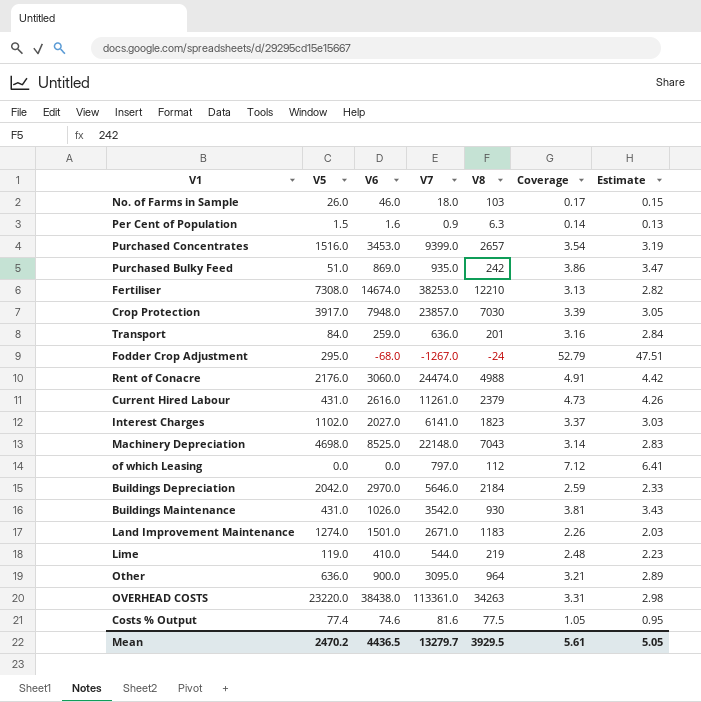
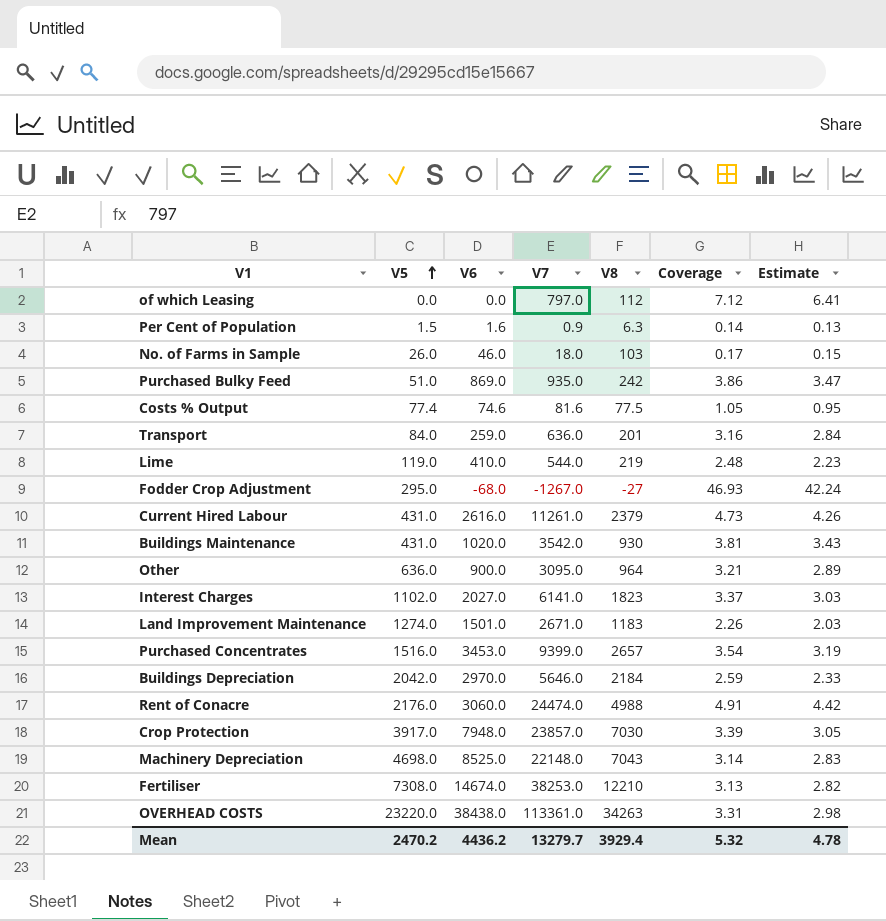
row order: none -> V5 ascending
Fodder Crop Adjustment | V8: -24 -> -27
Fodder Crop Adjustment | Coverage: 52.79 -> 46.93
Fodder Crop Adjustment | Estimate: 47.51 -> 42.24
Buildings Maintenance | V6: 1026.0 -> 1020.0
Mean | V6: 4436.5 -> 4436.2
Mean | V8: 3929.5 -> 3929.4
Mean | Coverage: 5.61 -> 5.32
Mean | Estimate: 5.05 -> 4.78

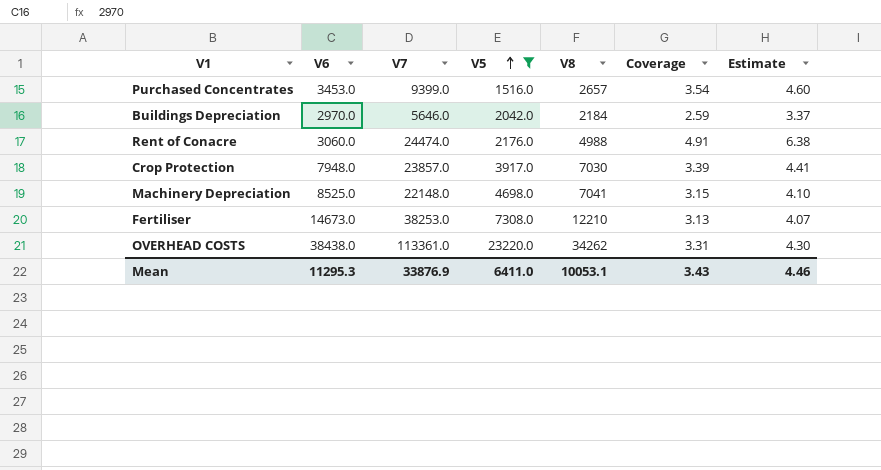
filter: none -> V5 >= 1516.0
column V5 | position: 2 -> 4
column Estimate | formula: [Coverage] * 0.9 -> [Coverage] * 1.3
Machinery Depreciation | V8: 7043 -> 7041
Machinery Depreciation | Coverage: 3.14 -> 3.15
Fertiliser | V6: 14674.0 -> 14673.0
OVERHEAD COSTS | V8: 34263 -> 34262
Mean | V6: 4436.2 -> 11295.3
Mean | V7: 13279.7 -> 33876.9
Mean | V5: 2470.2 -> 6411.0
Mean | V8: 3929.4 -> 10053.1
Mean | Coverage: 5.32 -> 3.43
Mean | Estimate: 4.78 -> 4.46

